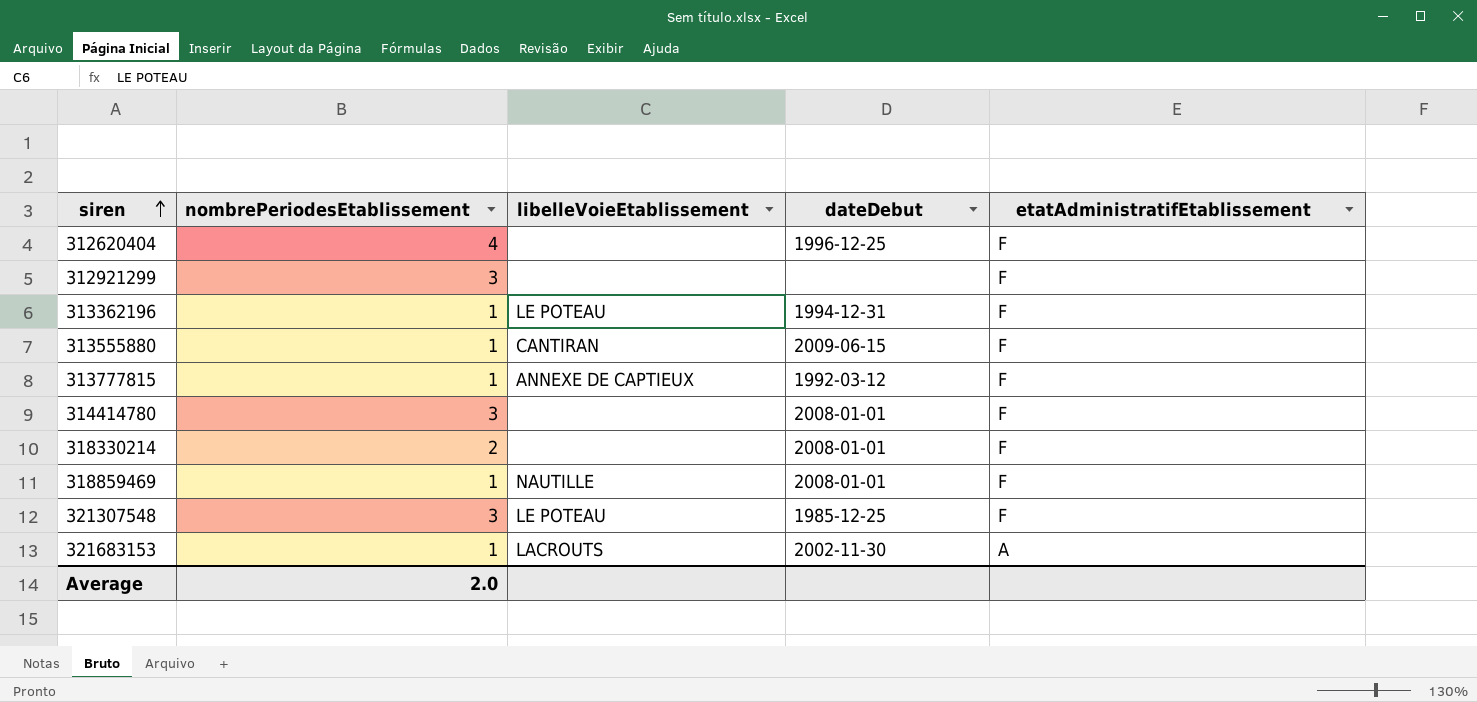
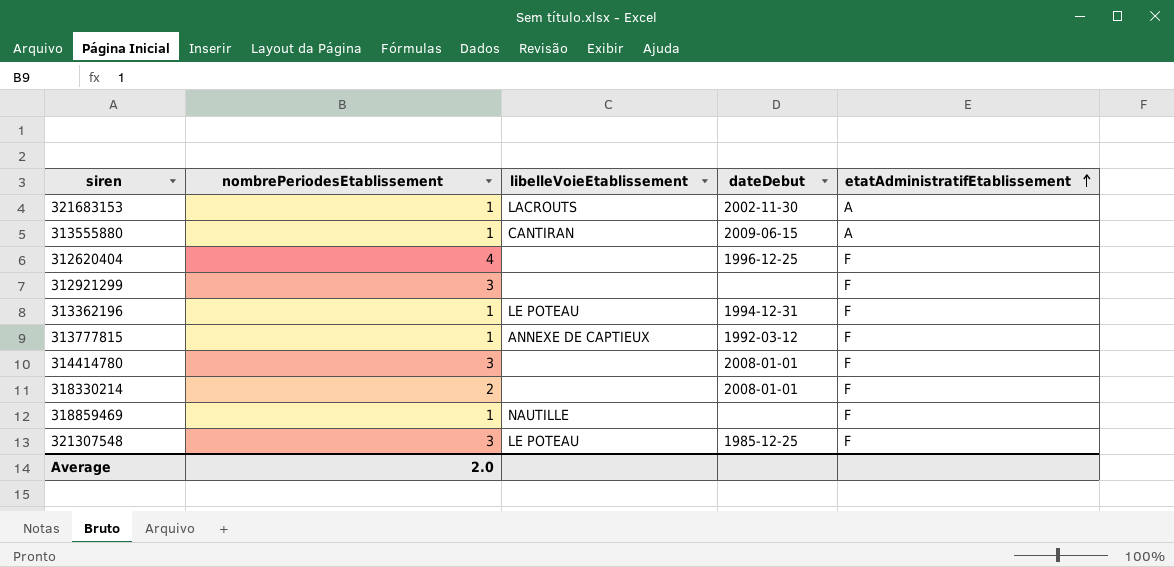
row order: siren ascending -> etatAdministratifEtablissement ascending
313555880 | etatAdministratifEtablissement: F -> A
318859469 | dateDebut: 2008-01-01 -> none

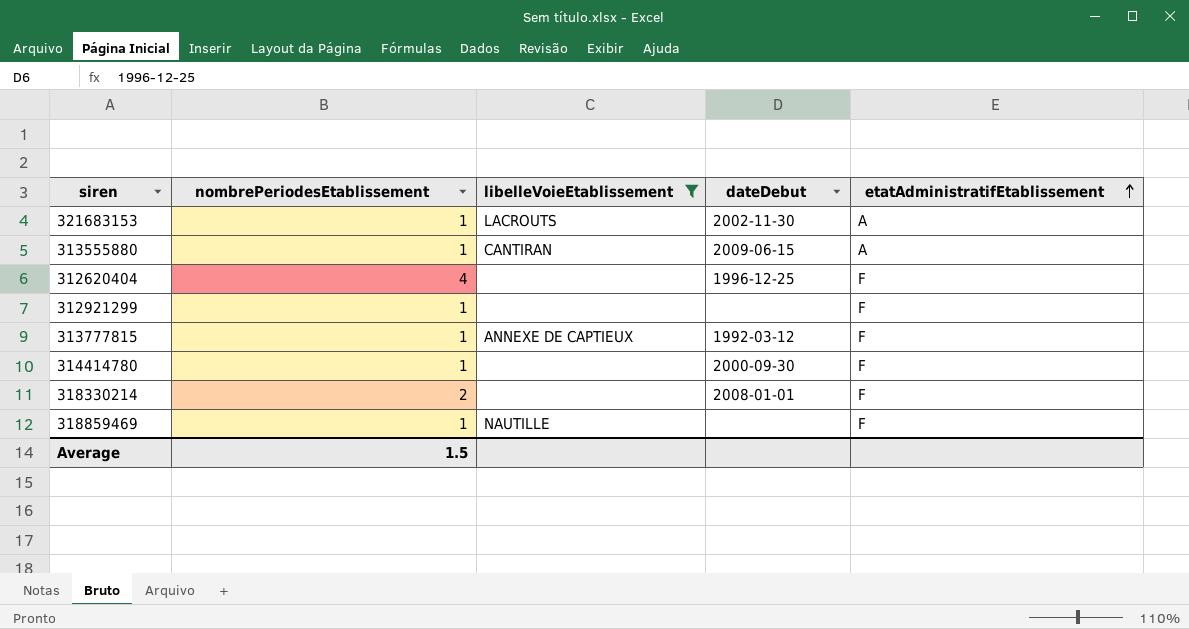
filter: none -> libelleVoieEtablissement != LE POTEAU
312921299 | nombrePeriodesEtablissement: 3 -> 1
314414780 | nombrePeriodesEtablissement: 3 -> 1
314414780 | dateDebut: 2008-01-01 -> 2000-09-30
Average | nombrePeriodesEtablissement: 2.0 -> 1.5

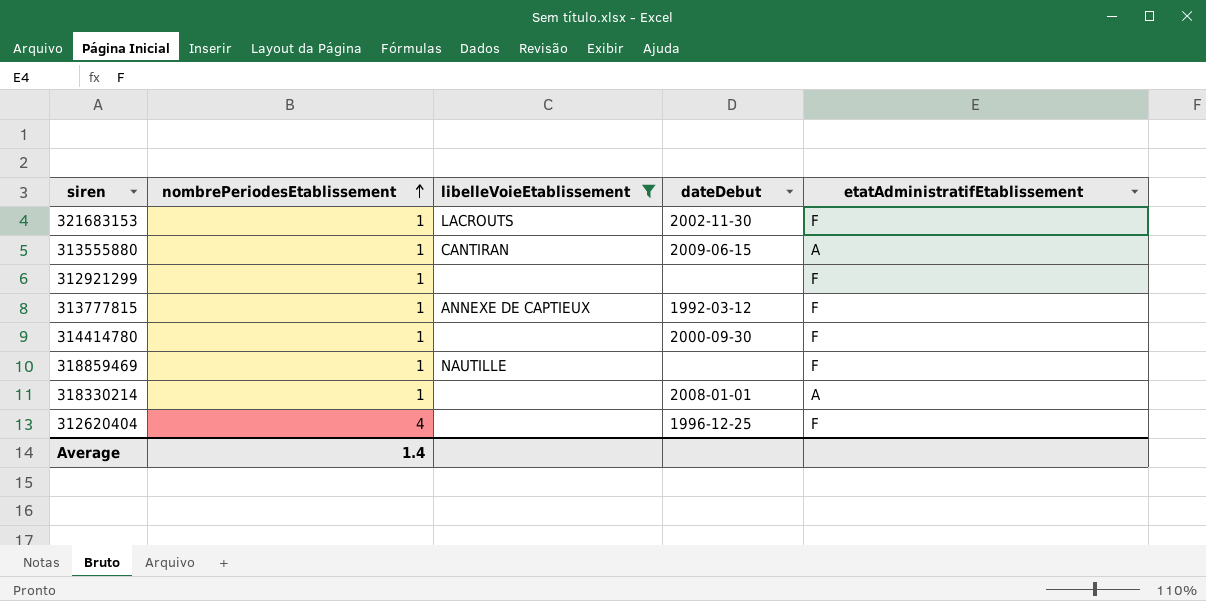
row order: etatAdministratifEtablissement ascending -> nombrePeriodesEtablissement ascending
321683153 | etatAdministratifEtablissement: A -> F
318330214 | nombrePeriodesEtablissement: 2 -> 1
318330214 | etatAdministratifEtablissement: F -> A
Average | nombrePeriodesEtablissement: 1.5 -> 1.4

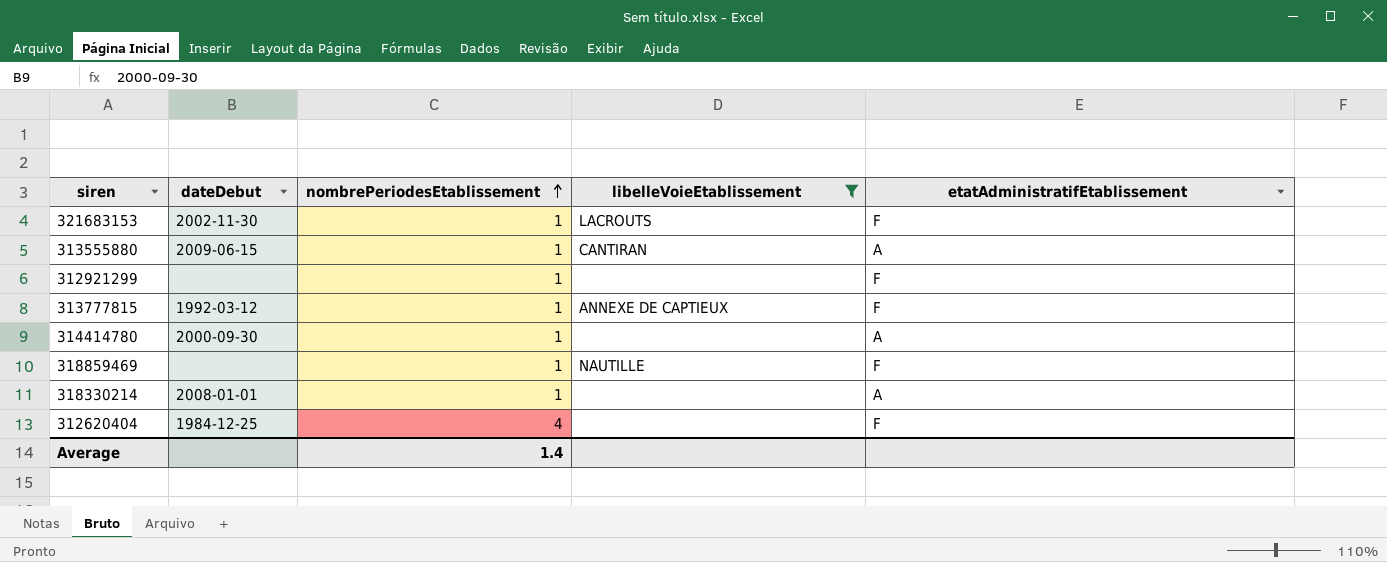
column dateDebut | position: 4 -> 2
314414780 | etatAdministratifEtablissement: F -> A
312620404 | dateDebut: 1996-12-25 -> 1984-12-25

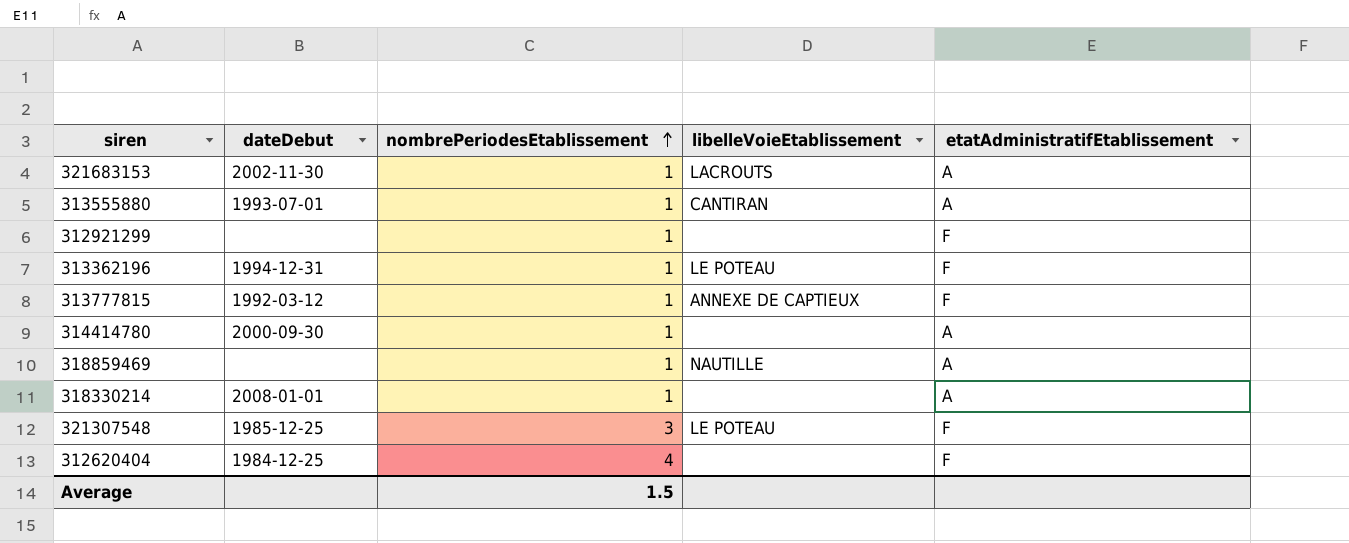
filter: libelleVoieEtablissement != LE POTEAU -> none
321683153 | etatAdministratifEtablissement: F -> A
313555880 | dateDebut: 2009-06-15 -> 1993-07-01
318859469 | etatAdministratifEtablissement: F -> A
Average | nombrePeriodesEtablissement: 1.4 -> 1.5

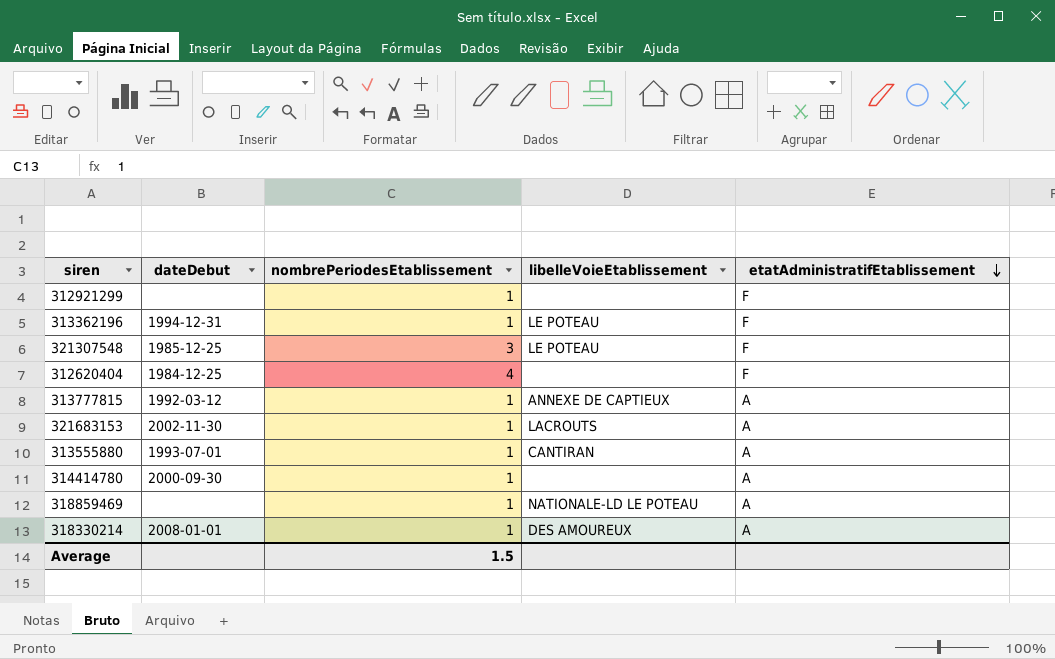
row order: nombrePeriodesEtablissement ascending -> etatAdministratifEtablissement descending
313777815 | etatAdministratifEtablissement: F -> A
318859469 | libelleVoieEtablissement: NAUTILLE -> NATIONALE-LD LE POTEAU
318330214 | libelleVoieEtablissement: none -> DES AMOUREUX

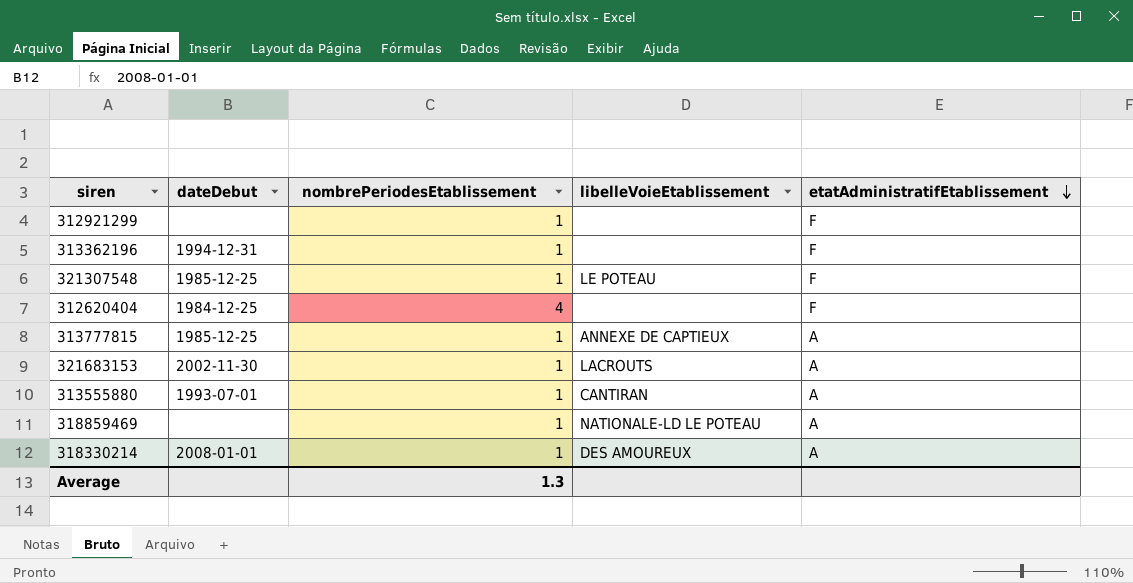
row 314414780: 2000-09-30 | 1 | none | A -> none
313362196 | libelleVoieEtablissement: LE POTEAU -> none
321307548 | nombrePeriodesEtablissement: 3 -> 1
313777815 | dateDebut: 1992-03-12 -> 1985-12-25
Average | nombrePeriodesEtablissement: 1.5 -> 1.3

